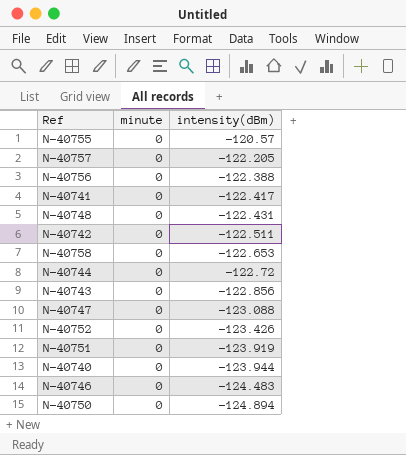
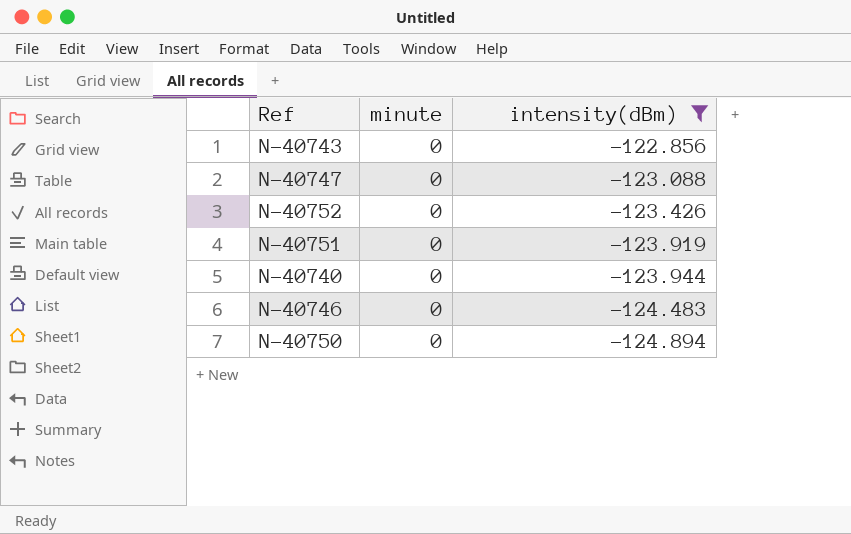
filter: none -> intensity(dBm) <= -122.856

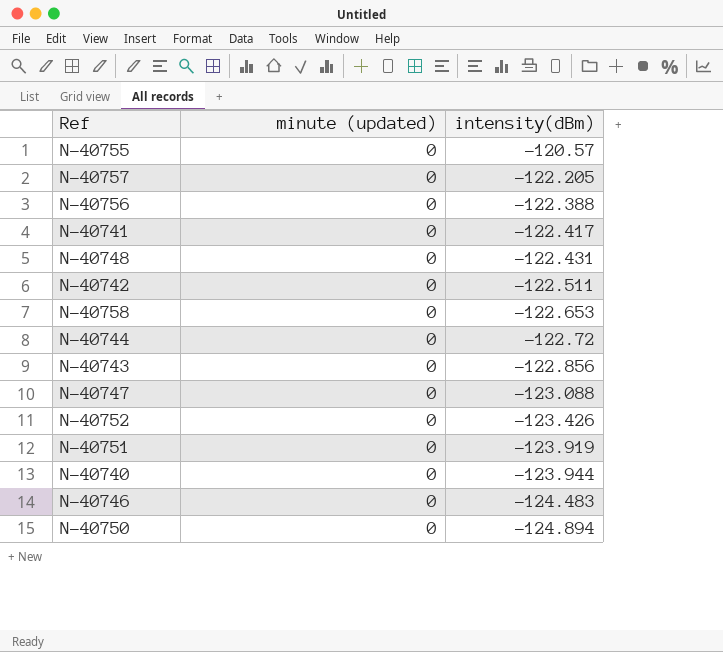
filter: intensity(dBm) <= -122.856 -> none
column name: minute -> minute (updated)

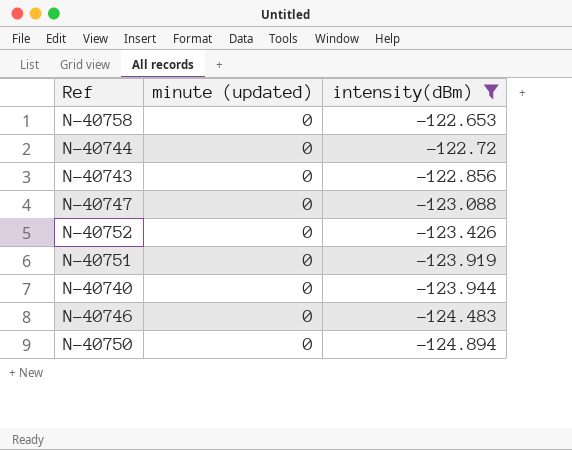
filter: none -> intensity(dBm) <= -122.653

